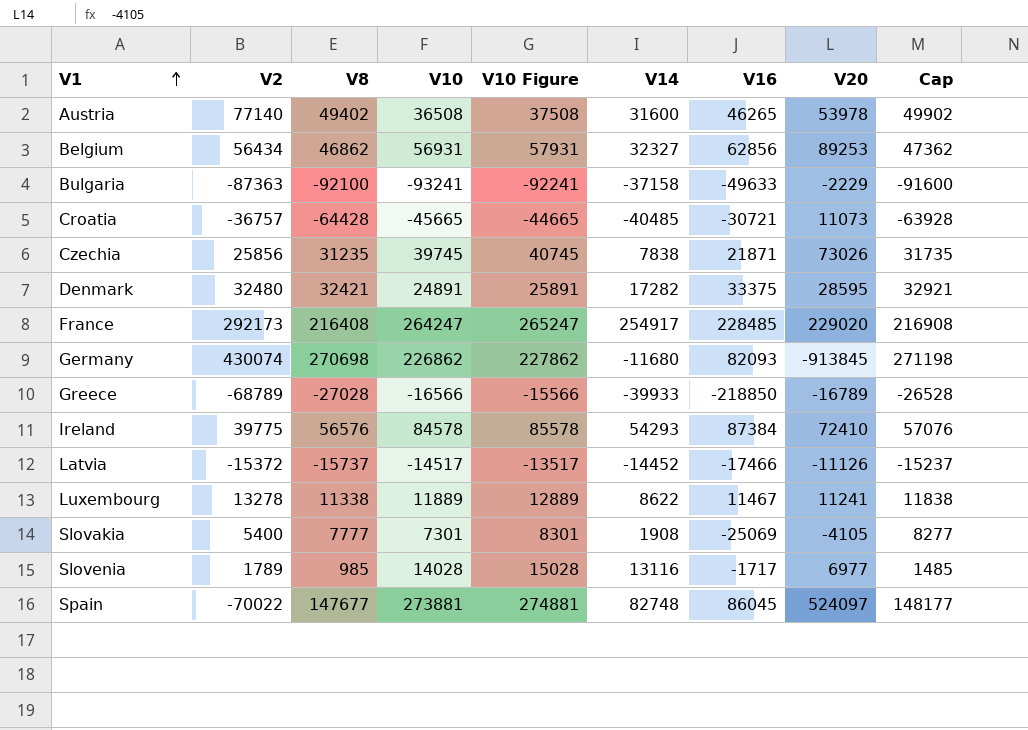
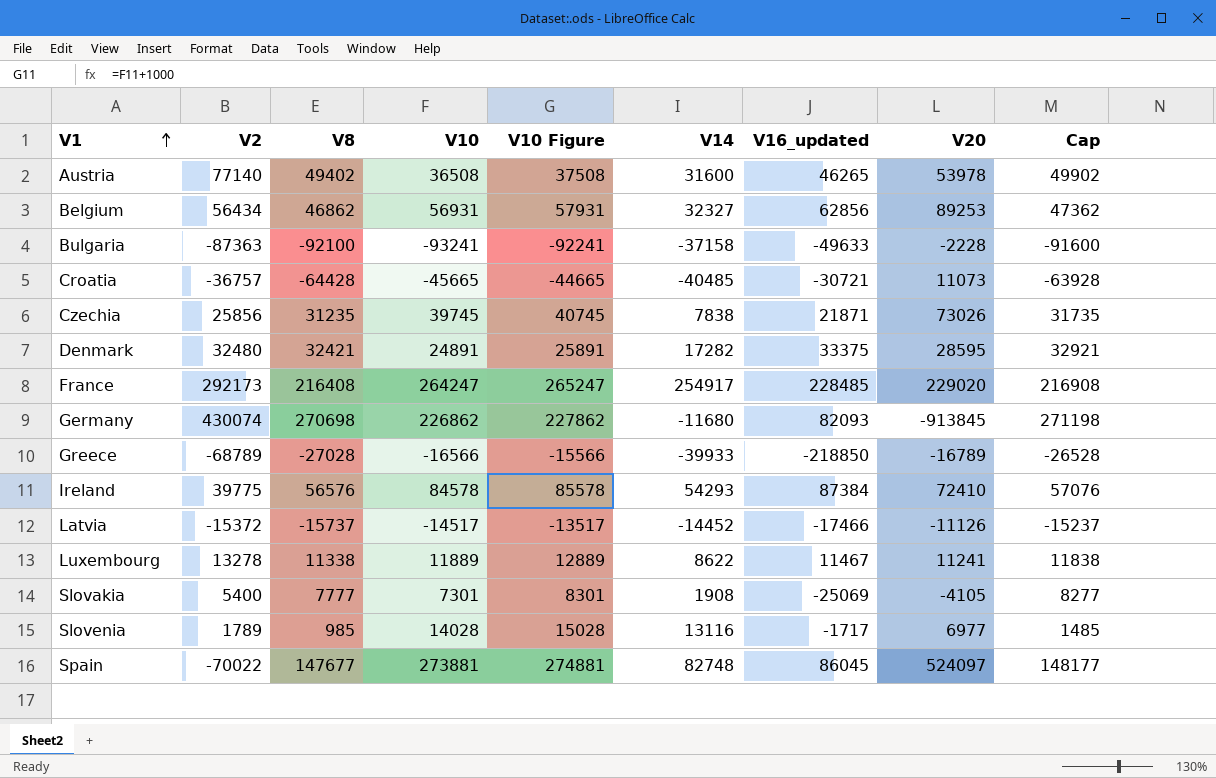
column name: V16 -> V16_updated
Bulgaria | V20: -2229 -> -2228

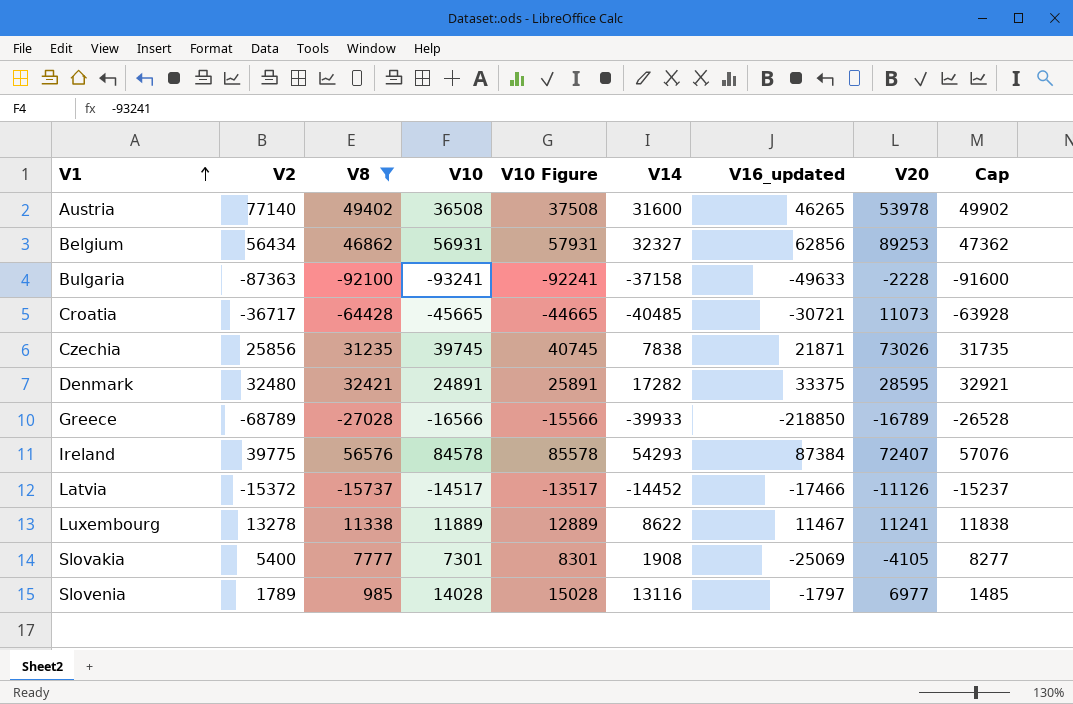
filter: none -> V8 <= 56576
Croatia | V2: -36757 -> -36717
Ireland | V20: 72410 -> 72407
Slovenia | V16_updated: -1717 -> -1797

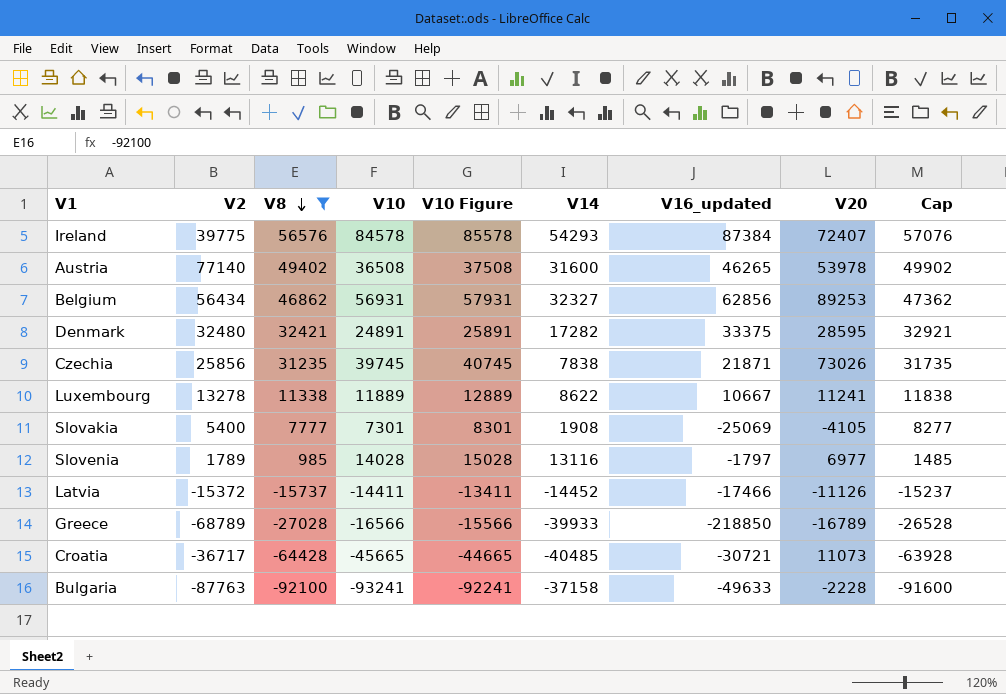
row order: V1 ascending -> V8 descending
Luxembourg | V16_updated: 11467 -> 10667
Latvia | V10: -14517 -> -14411
Latvia | V10 Figure: -13517 -> -13411
Bulgaria | V2: -87363 -> -87763

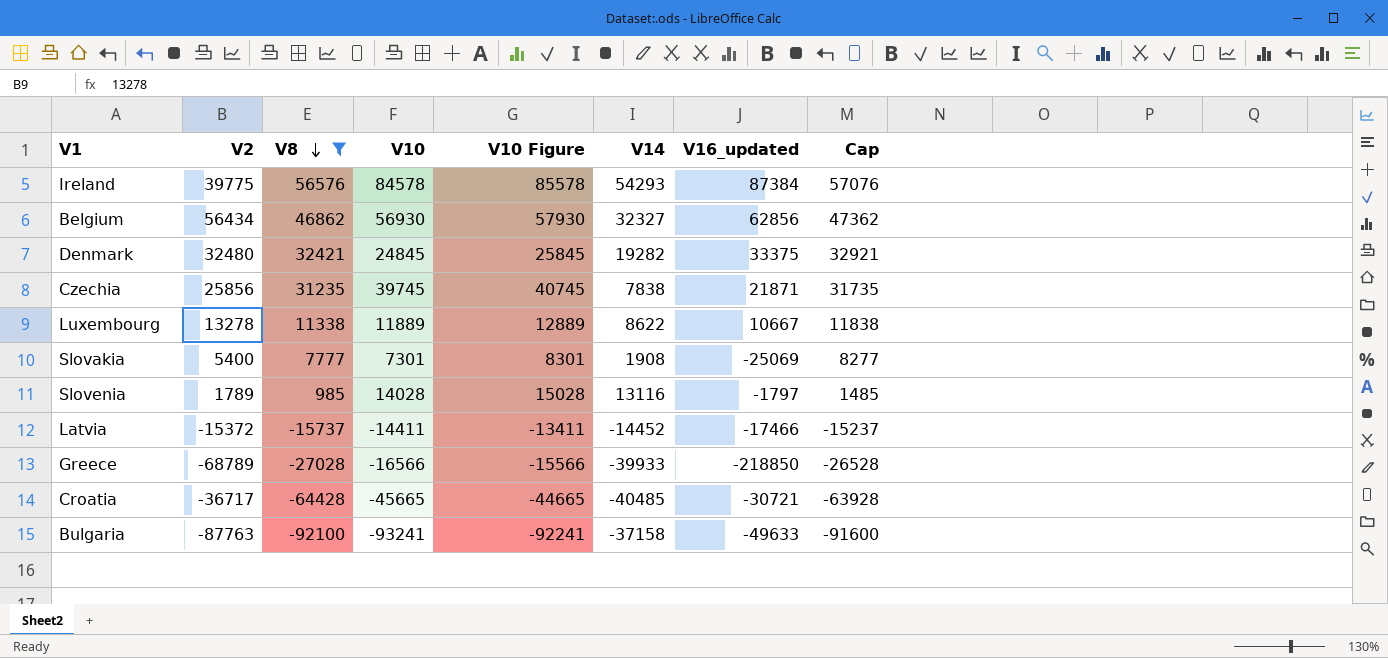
column V20 | position: 8 -> none
row Austria: 77140 | 49402 | 36508 | 37508 | 31600 | 46265 | 53978 | 49902 -> none
Belgium | V10: 56931 -> 56930
Belgium | V10 Figure: 57931 -> 57930
Denmark | V10: 24891 -> 24845
Denmark | V10 Figure: 25891 -> 25845
Denmark | V14: 17282 -> 19282

